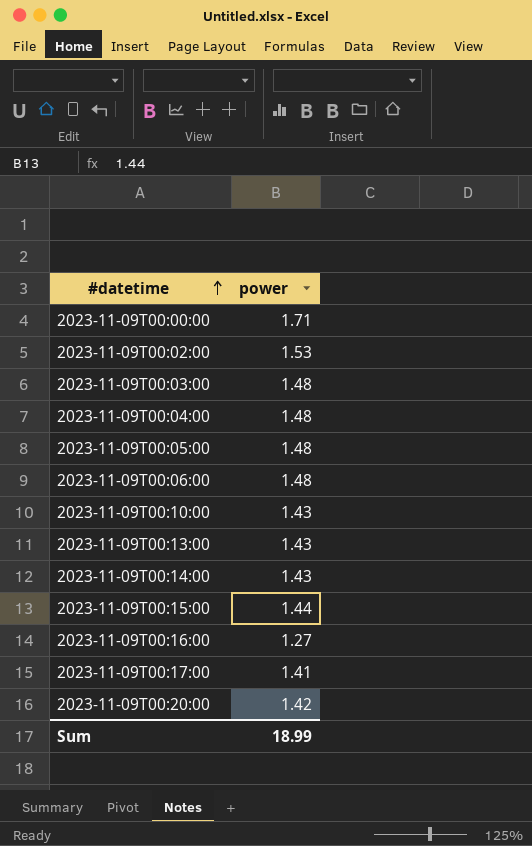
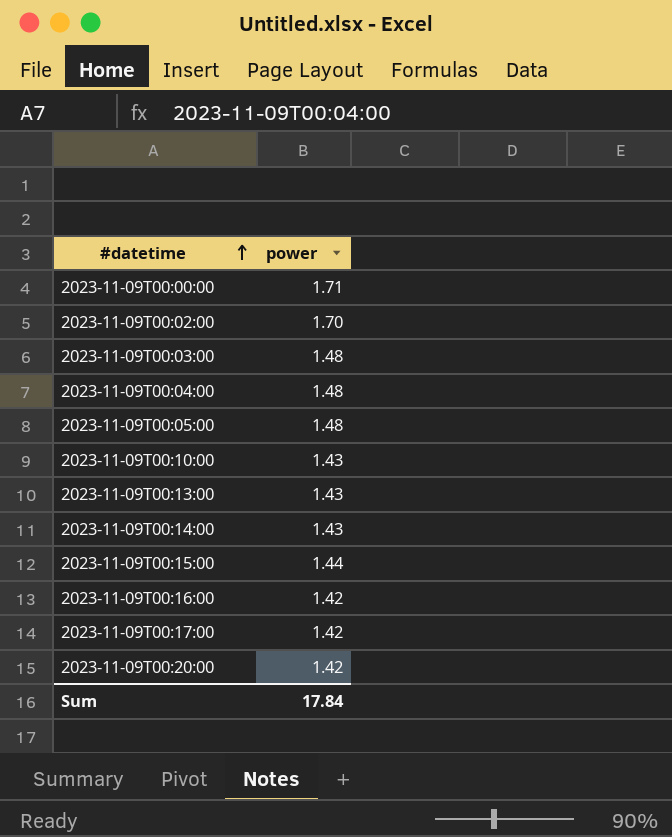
row 2023-11-09T00:06:00: 1.48 -> none
2023-11-09T00:02:00 | power: 1.53 -> 1.70
2023-11-09T00:16:00 | power: 1.27 -> 1.42
2023-11-09T00:17:00 | power: 1.41 -> 1.42
Sum | power: 18.99 -> 17.84

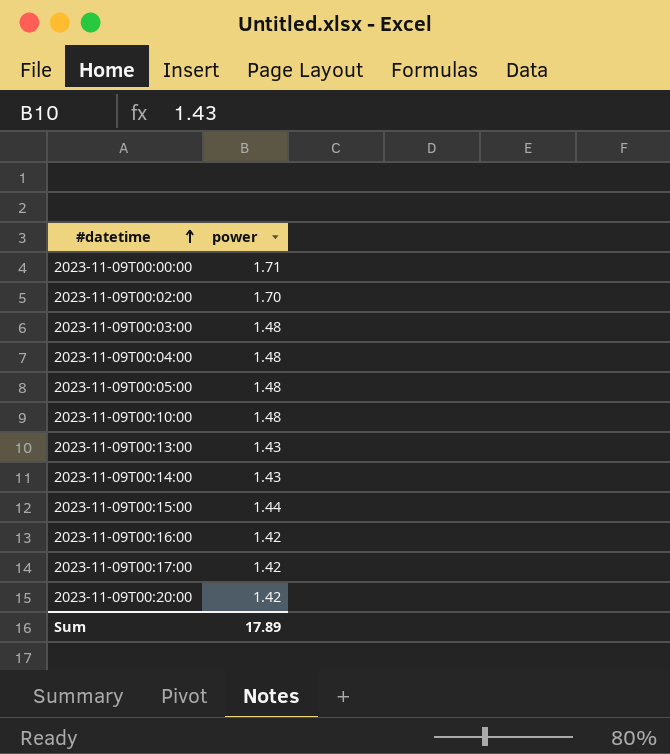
2023-11-09T00:10:00 | power: 1.43 -> 1.48
Sum | power: 17.84 -> 17.89

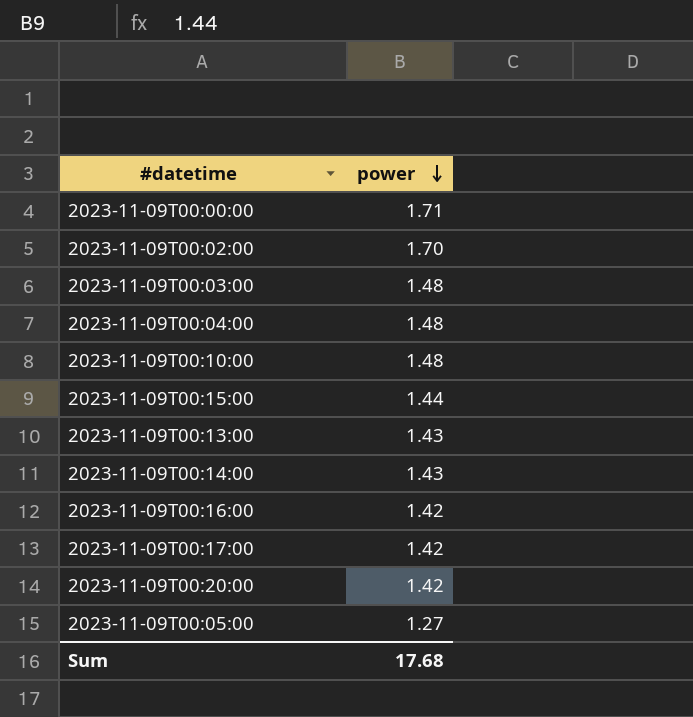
row order: #datetime ascending -> power descending
2023-11-09T00:05:00 | power: 1.48 -> 1.27
Sum | power: 17.89 -> 17.68

